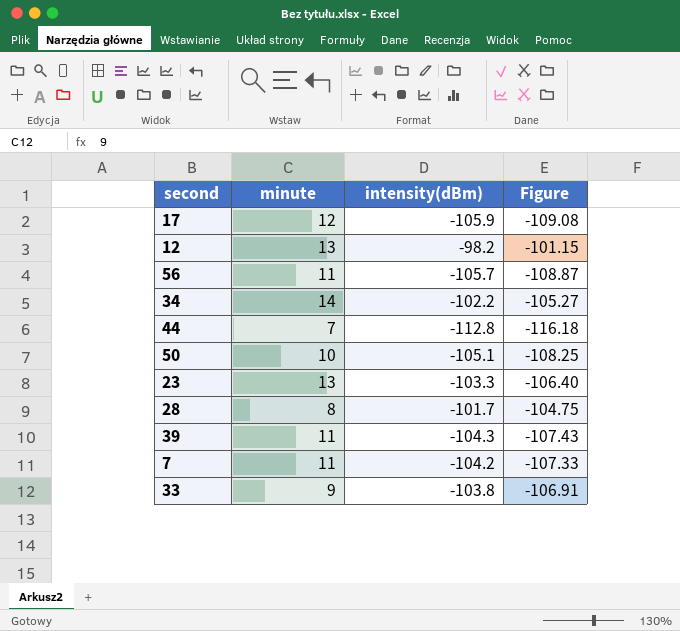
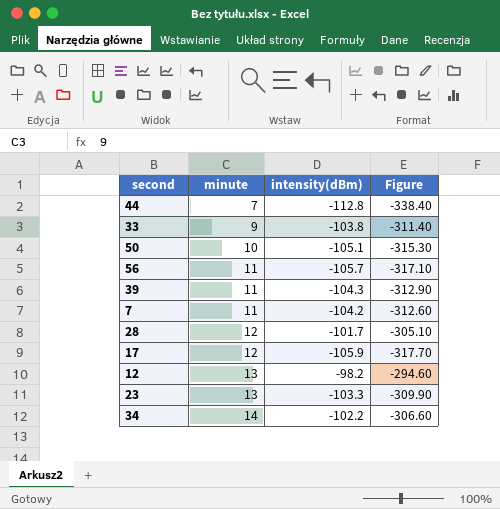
row order: none -> minute ascending
column Figure | formula: [intensity(dBm)] * 1.03 -> [intensity(dBm)] * 3
28 | minute: 8 -> 12

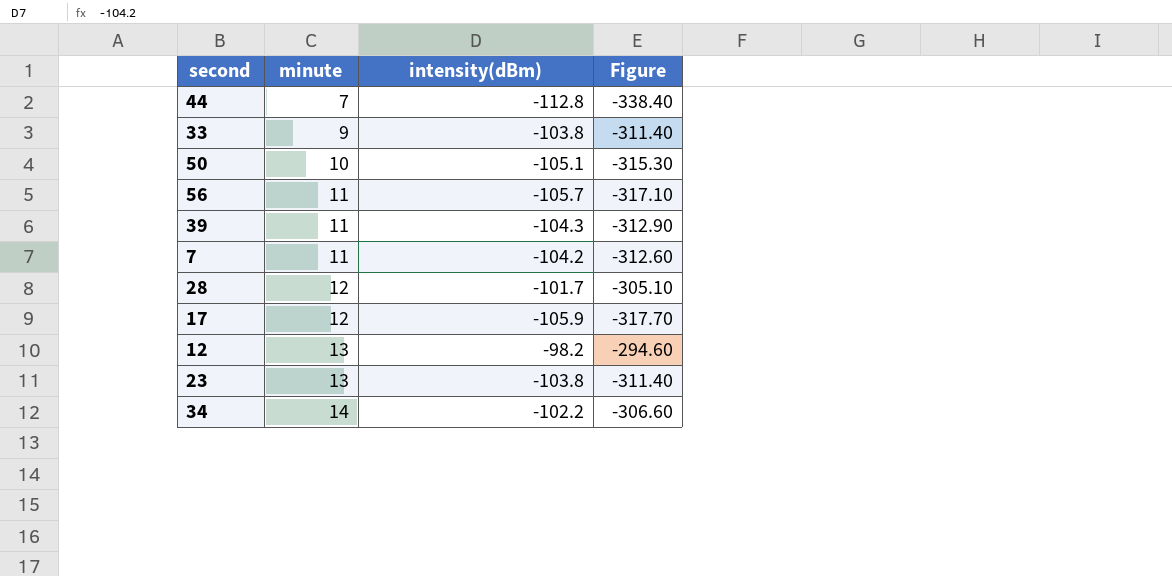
23 | intensity(dBm): -103.3 -> -103.8
23 | Figure: -309.90 -> -311.40

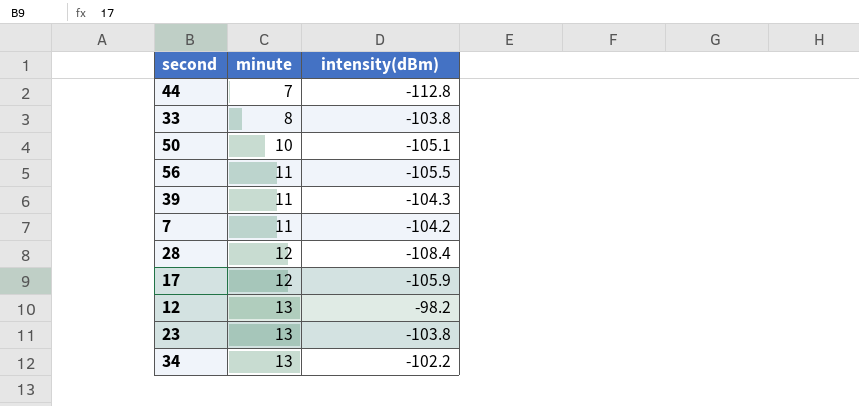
column Figure | formula: [intensity(dBm)] * 3 -> none
33 | minute: 9 -> 8
56 | intensity(dBm): -105.7 -> -105.5
28 | intensity(dBm): -101.7 -> -108.4
34 | minute: 14 -> 13

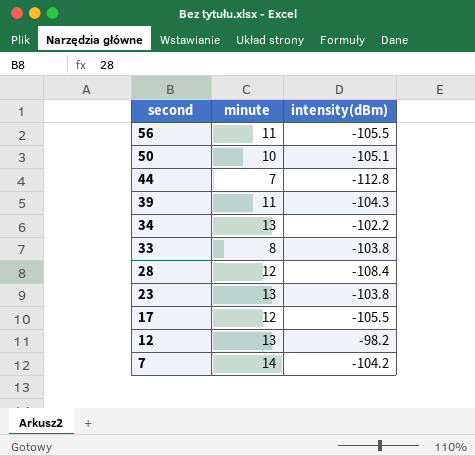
row order: minute ascending -> second descending
17 | intensity(dBm): -105.9 -> -105.5
7 | minute: 11 -> 14

